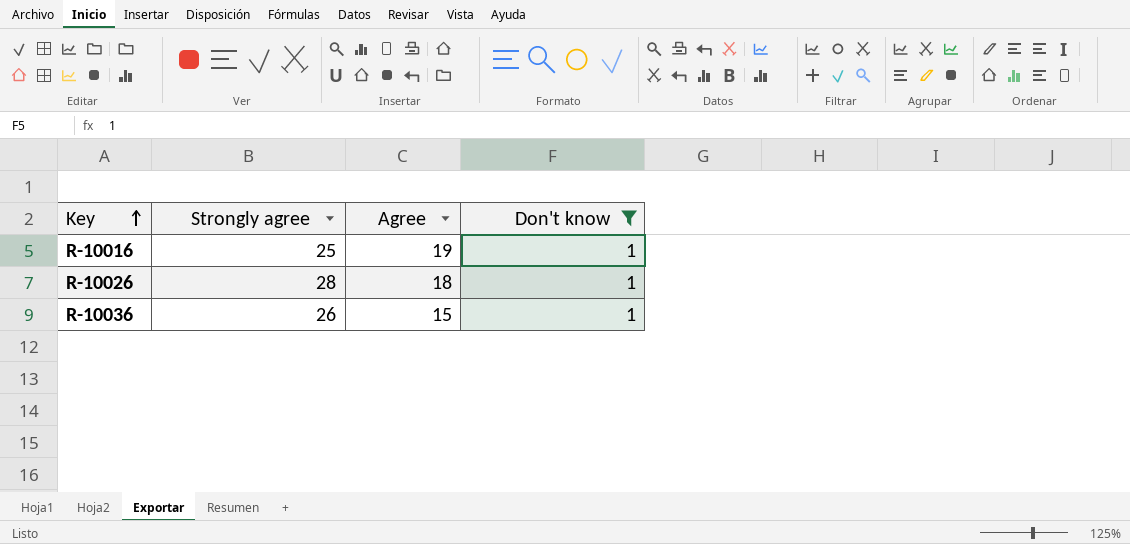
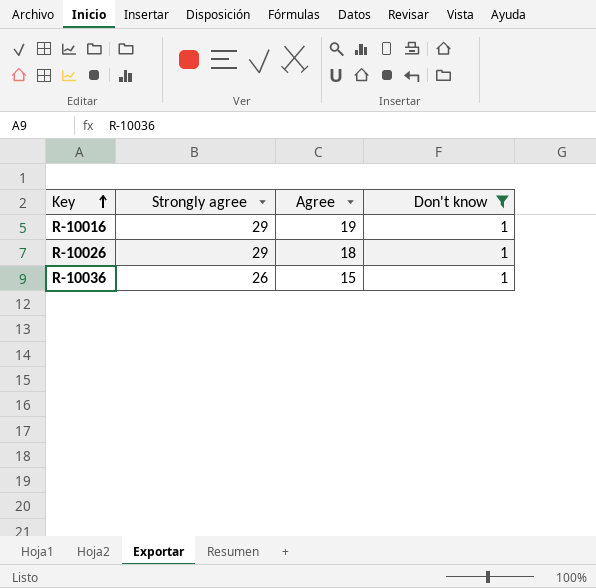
R-10016 | Strongly agree: 25 -> 29
R-10026 | Strongly agree: 28 -> 29

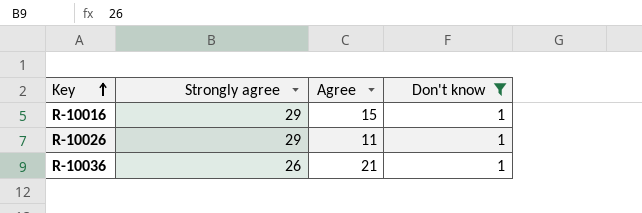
R-10016 | Agree: 19 -> 15
R-10026 | Agree: 18 -> 11
R-10036 | Agree: 15 -> 21

